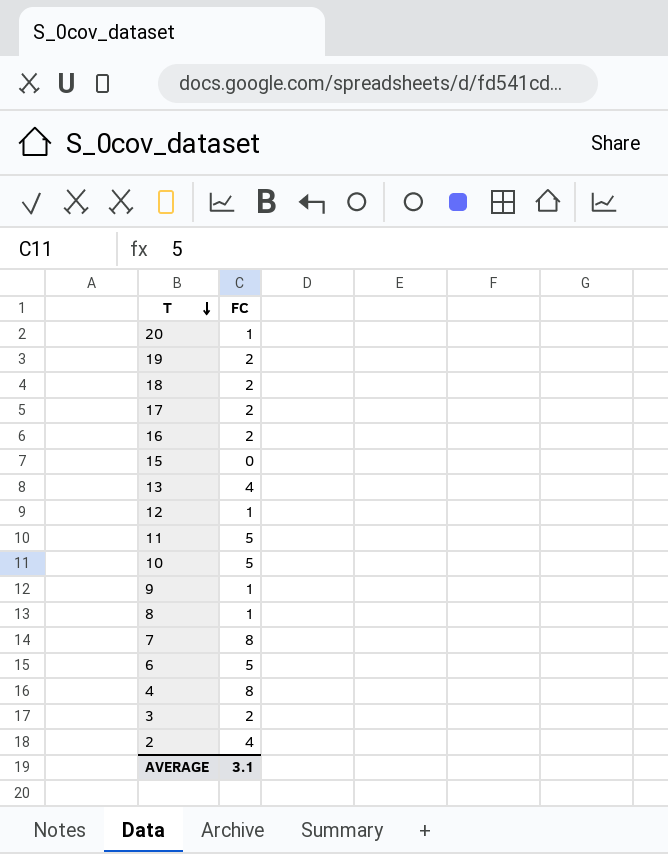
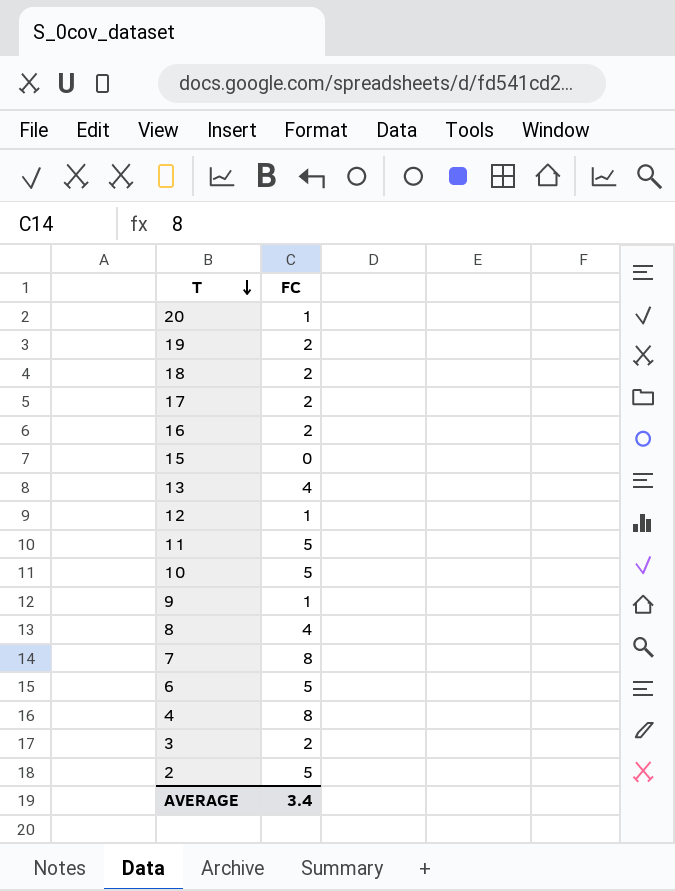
8 | FC: 1 -> 4
2 | FC: 4 -> 5
AVERAGE | FC: 3.1 -> 3.4

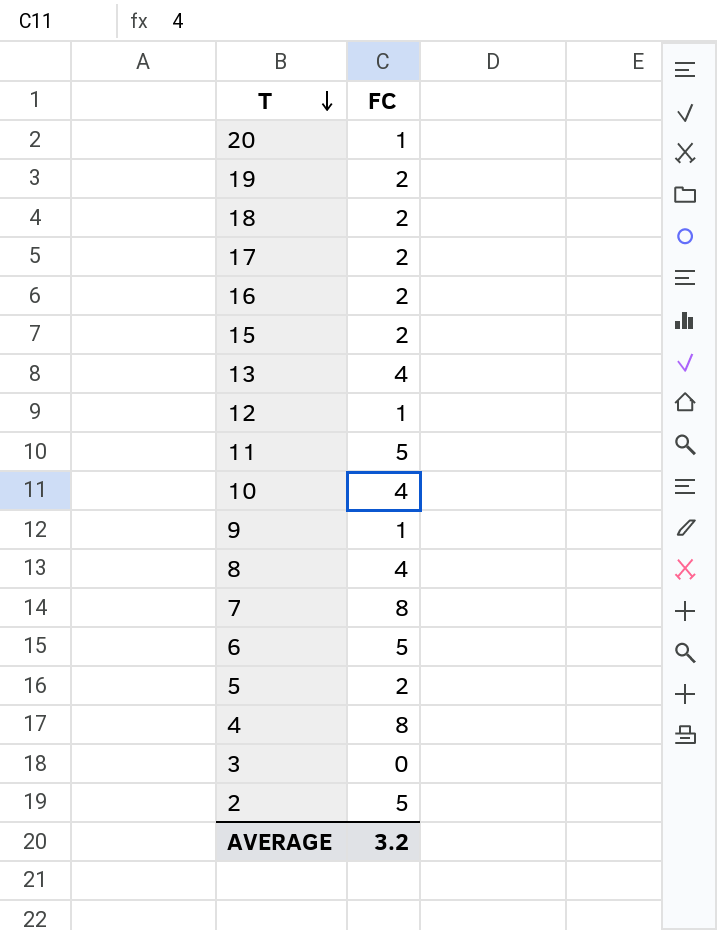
15 | FC: 0 -> 2
10 | FC: 5 -> 4
row 5: none -> 2
3 | FC: 2 -> 0
AVERAGE | FC: 3.4 -> 3.2

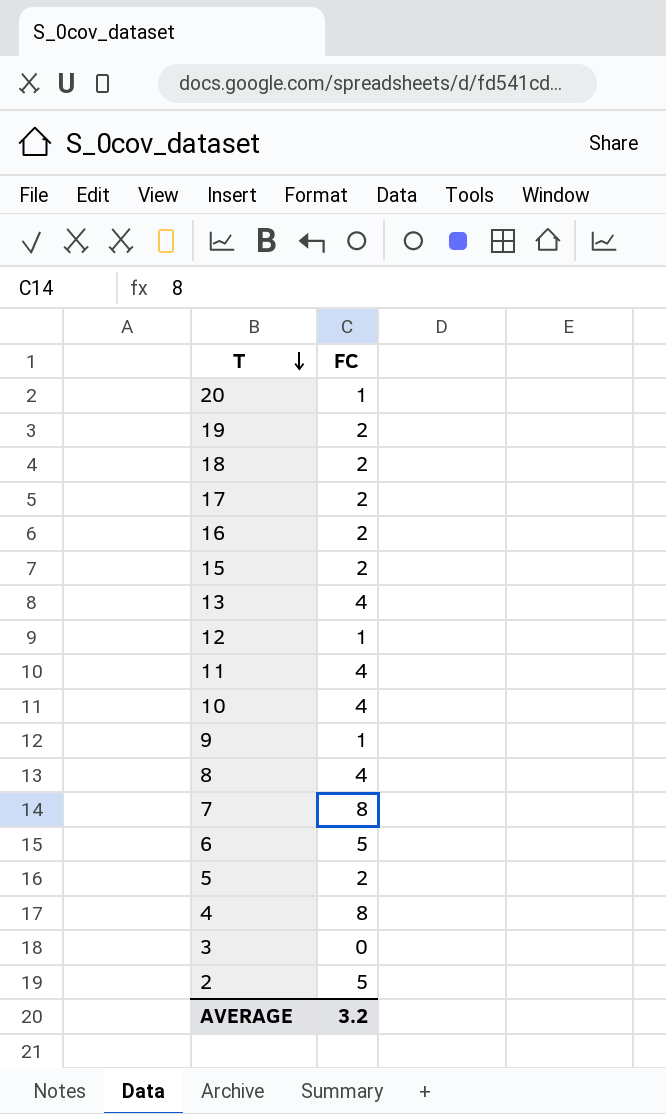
11 | FC: 5 -> 4

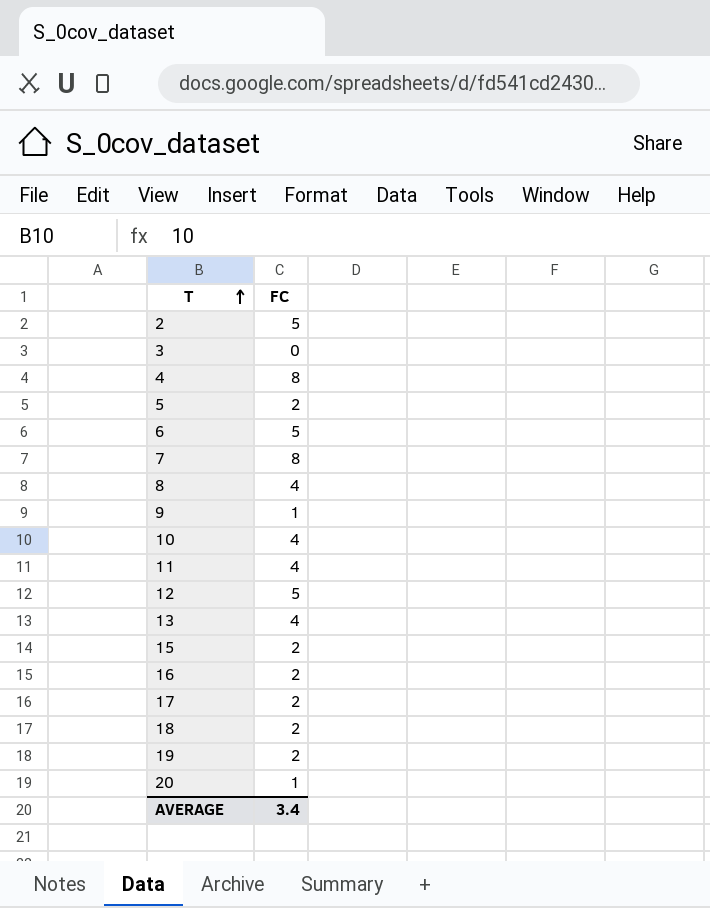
row order: T descending -> T ascending
12 | FC: 1 -> 5
AVERAGE | FC: 3.2 -> 3.4

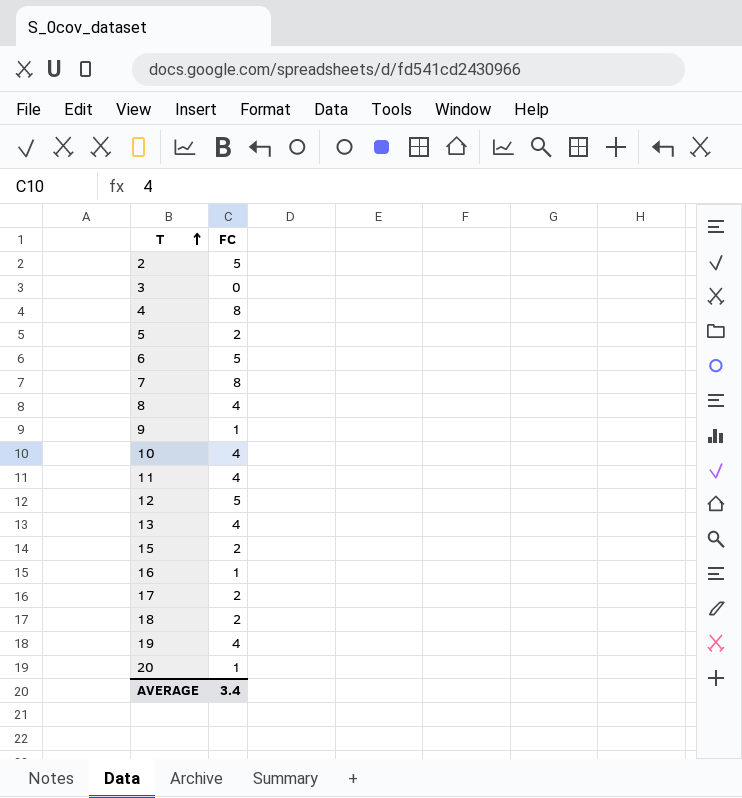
16 | FC: 2 -> 1
19 | FC: 2 -> 4

